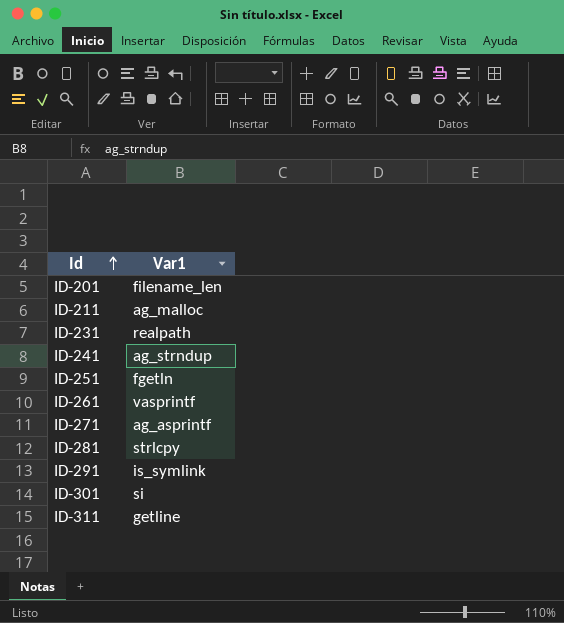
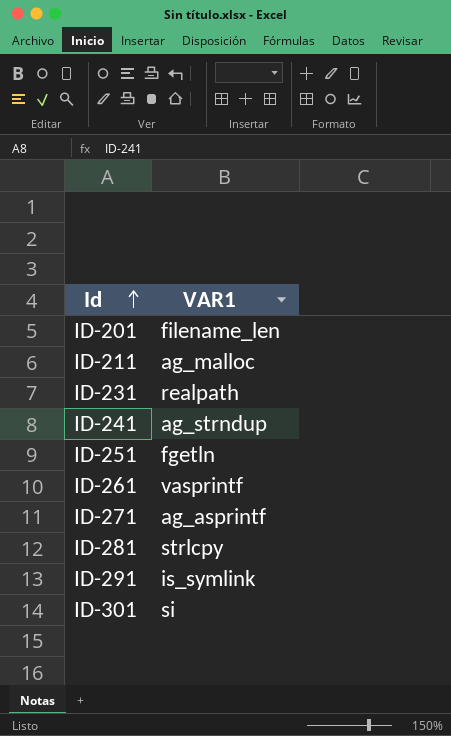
column name: Var1 -> VAR1
row ID-311: getline -> none

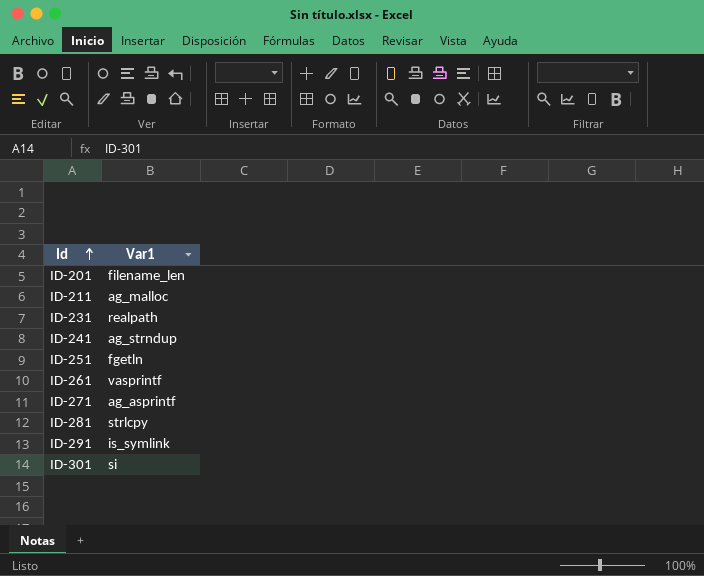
column name: VAR1 -> Var1

